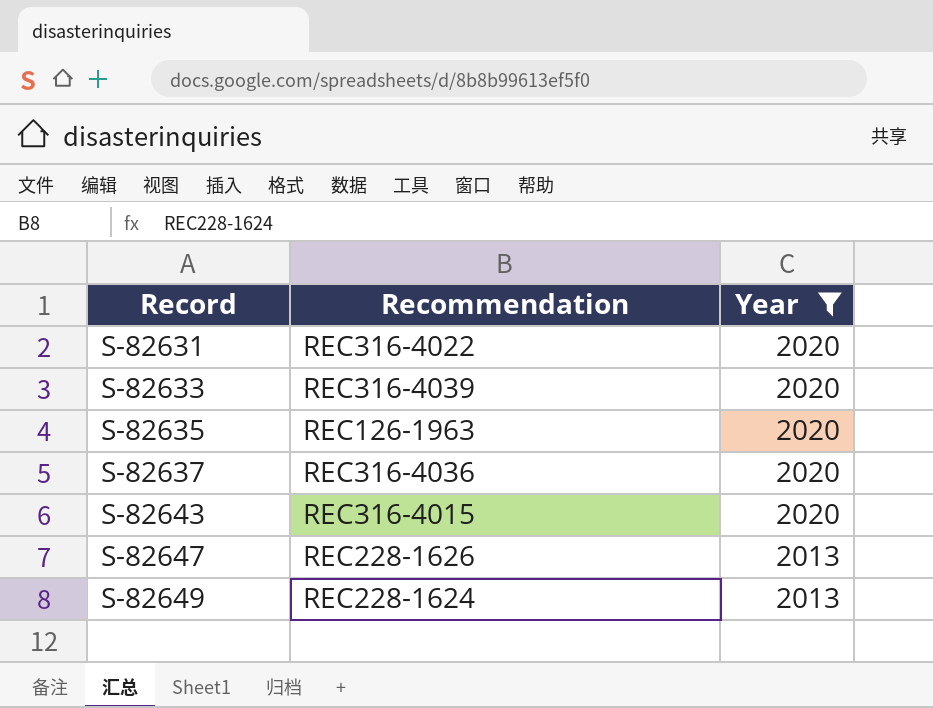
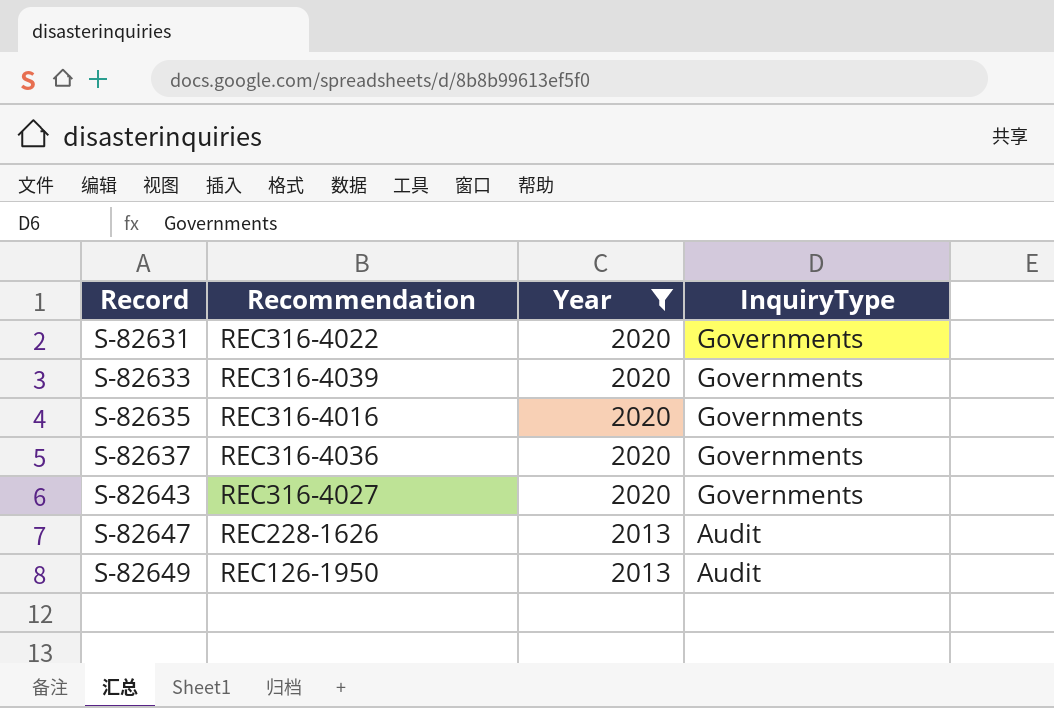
column InquiryType | position: none -> 4
S-82635 | Recommendation: REC126-1963 -> REC316-4016
S-82643 | Recommendation: REC316-4015 -> REC316-4027
S-82649 | Recommendation: REC228-1624 -> REC126-1950

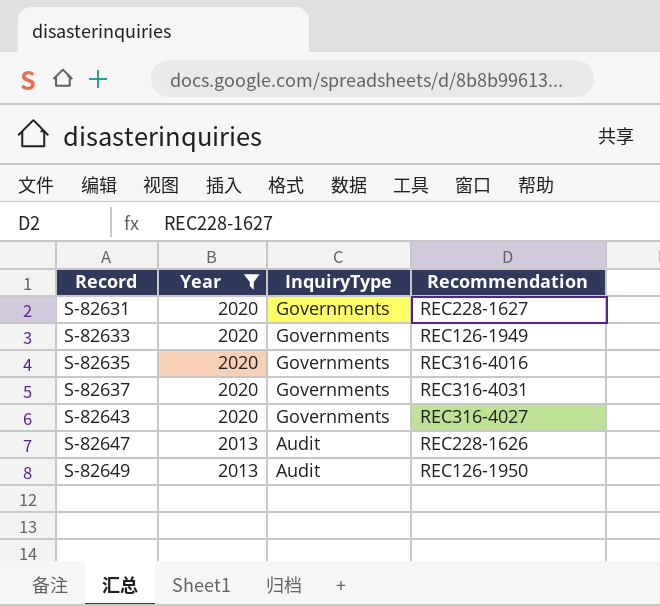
column Recommendation | position: 2 -> 4
S-82631 | Recommendation: REC316-4022 -> REC228-1627
S-82633 | Recommendation: REC316-4039 -> REC126-1949
S-82637 | Recommendation: REC316-4036 -> REC316-4031

